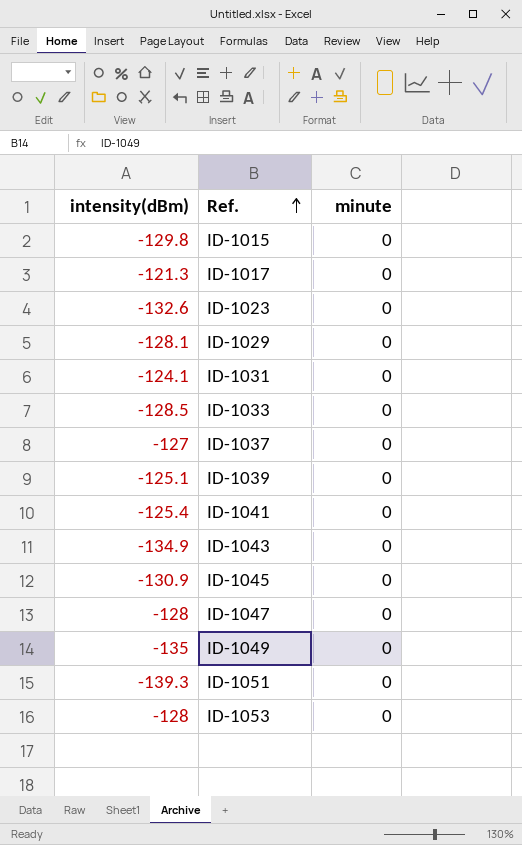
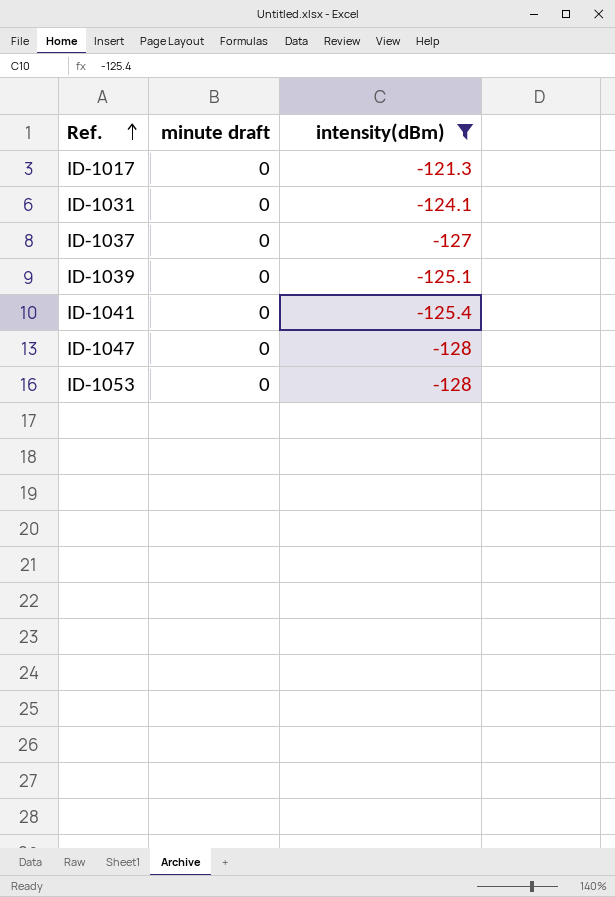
filter: none -> intensity(dBm) >= -128
column name: minute -> minute draft
column intensity(dBm) | position: 1 -> 3

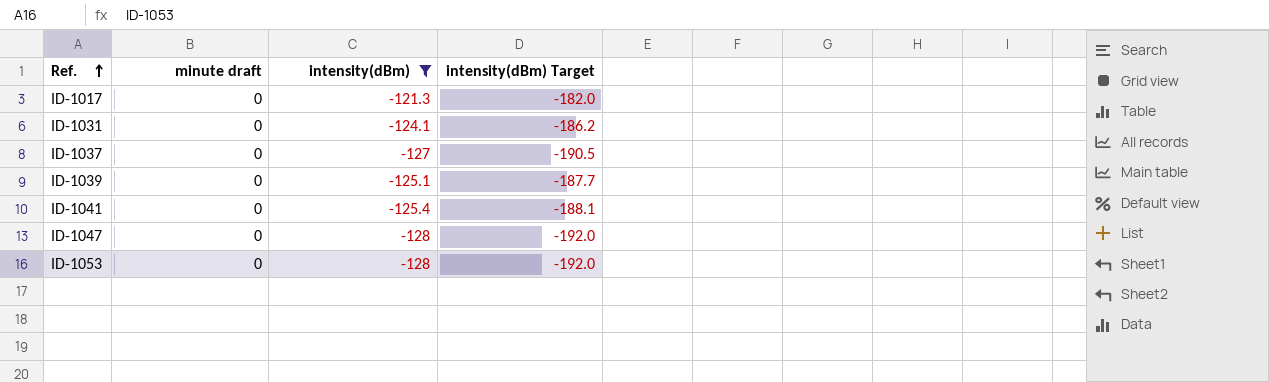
column intensity(dBm) Target | formula: none -> [intensity(dBm)] * 1.5

